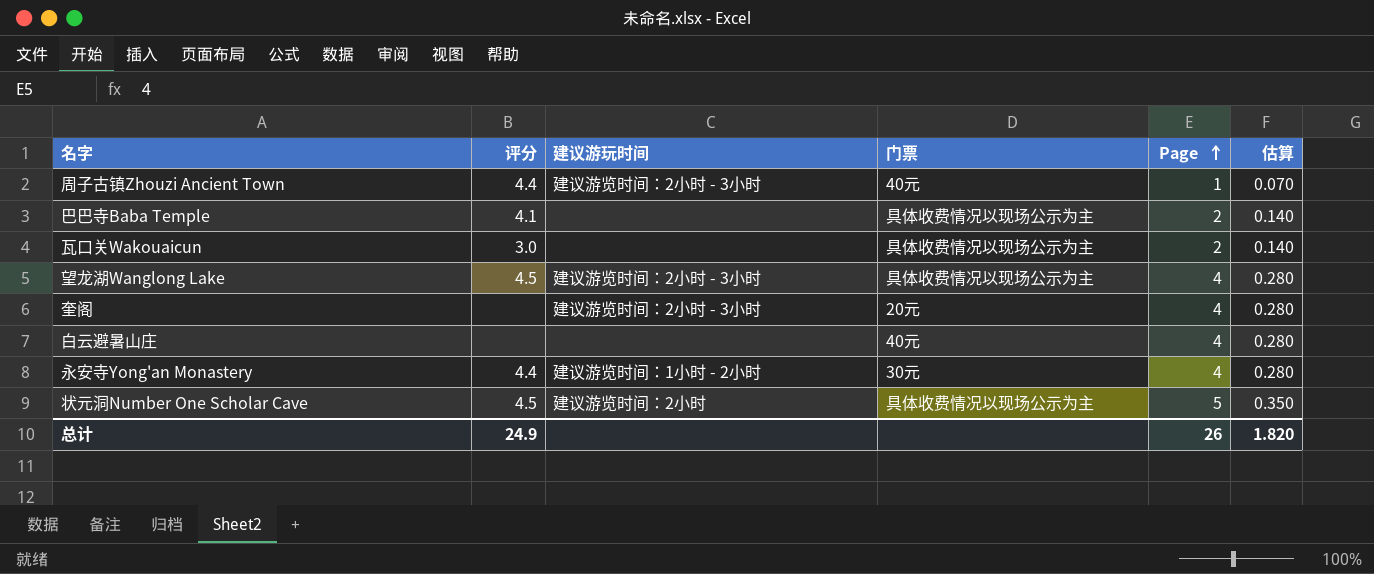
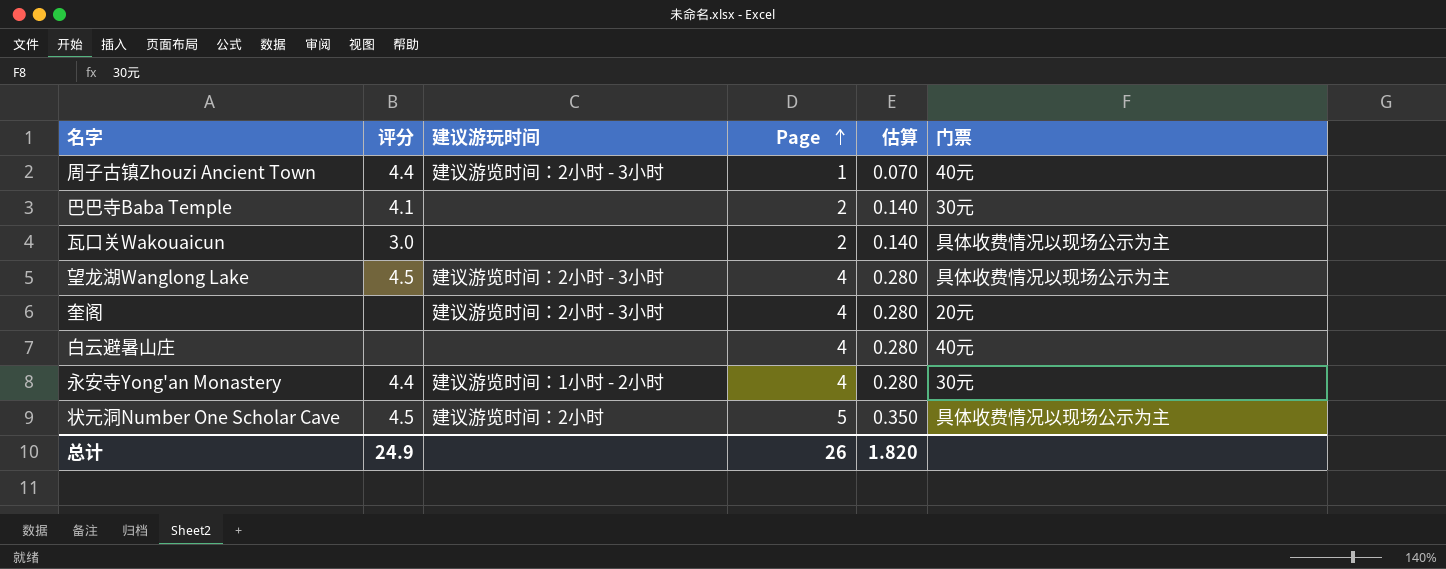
column 门票 | position: 4 -> 6
巴巴寺Baba Temple | 门票: 具体收费情况以现场公示为主 -> 30元

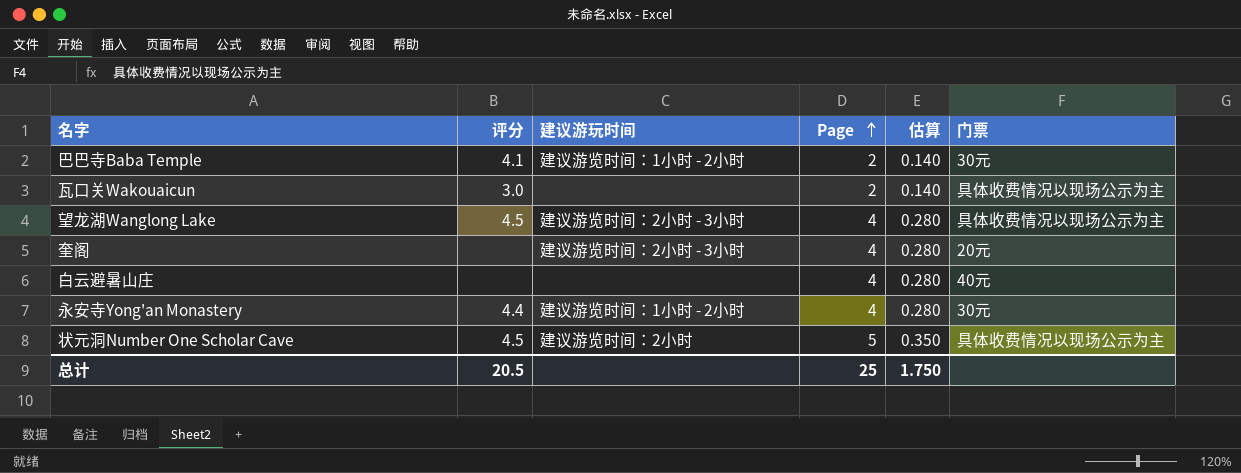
row 周子古镇Zhouzi Ancient Town: 4.4 | 建议游览时间：2小时 - 3小时 | 1 | 0.070 | 40元 -> none
巴巴寺Baba Temple | 建议游玩时间: none -> 建议游览时间：1小时 - 2小时
总计 | 评分: 24.9 -> 20.5
总计 | Page: 26 -> 25
总计 | 估算: 1.820 -> 1.750

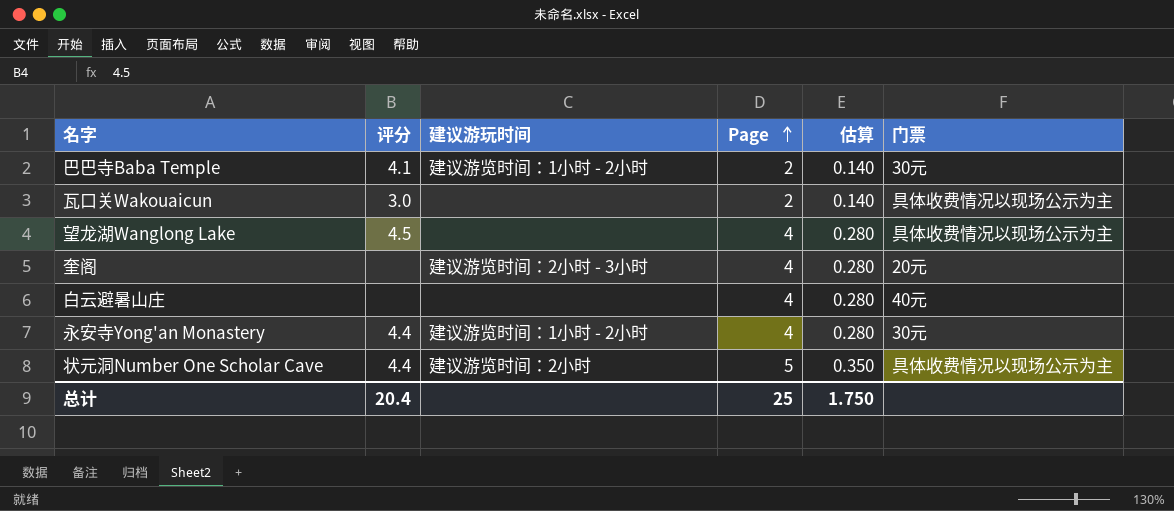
望龙湖Wanglong Lake | 建议游玩时间: 建议游览时间：2小时 - 3小时 -> none
状元洞Number One Scholar Cave | 评分: 4.5 -> 4.4
总计 | 评分: 20.5 -> 20.4

